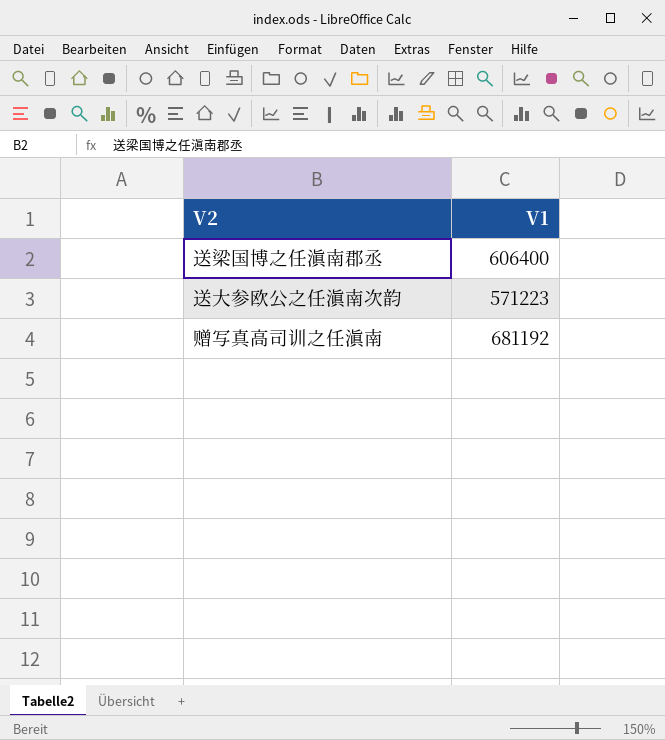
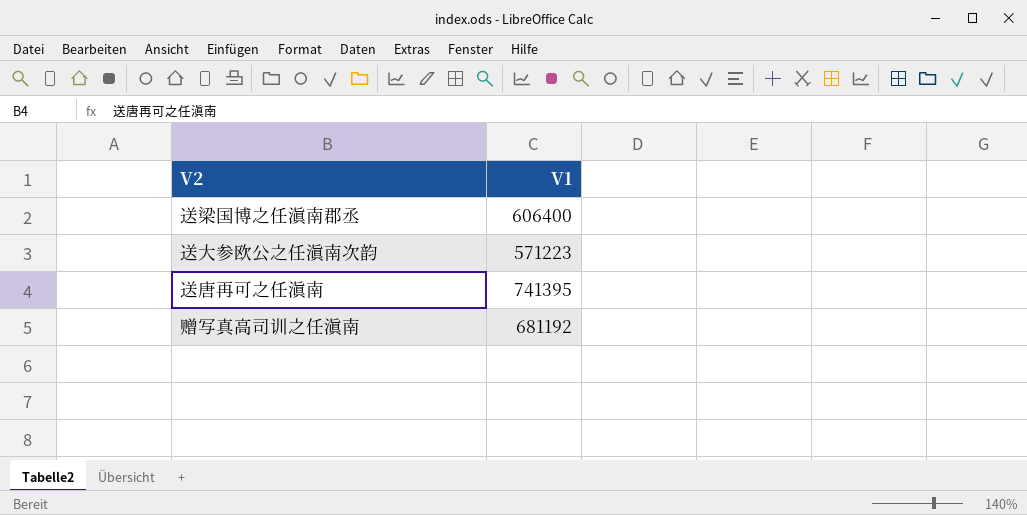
row 送唐再可之任滇南: none -> 741395

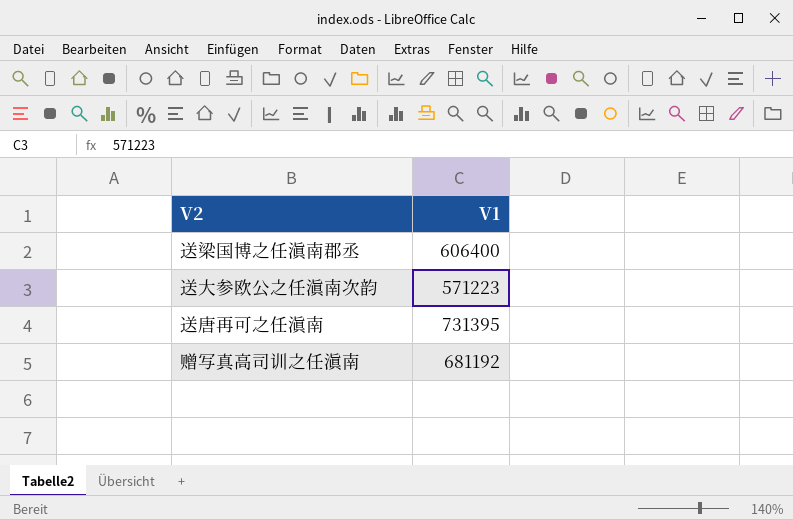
送唐再可之任滇南 | V1: 741395 -> 731395

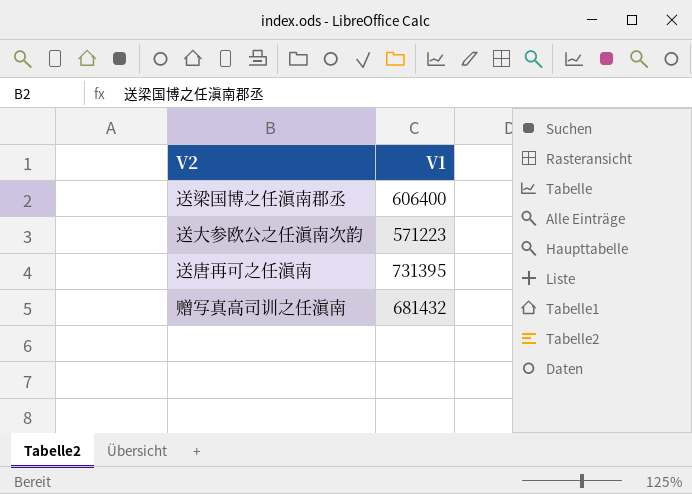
赠写真高司训之任滇南 | V1: 681192 -> 681432

